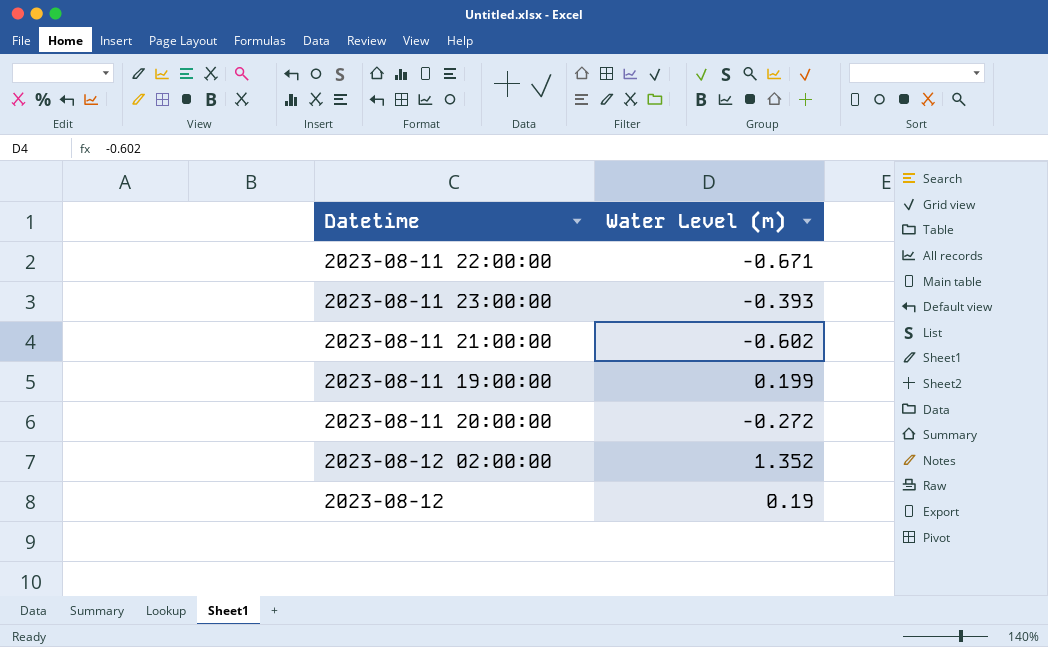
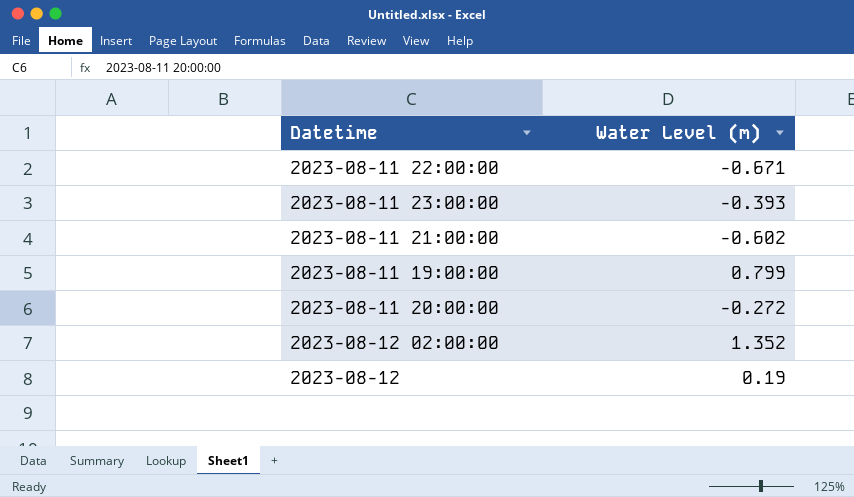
2023-08-11 19:00:00 | Water Level (m): 0.199 -> 0.799

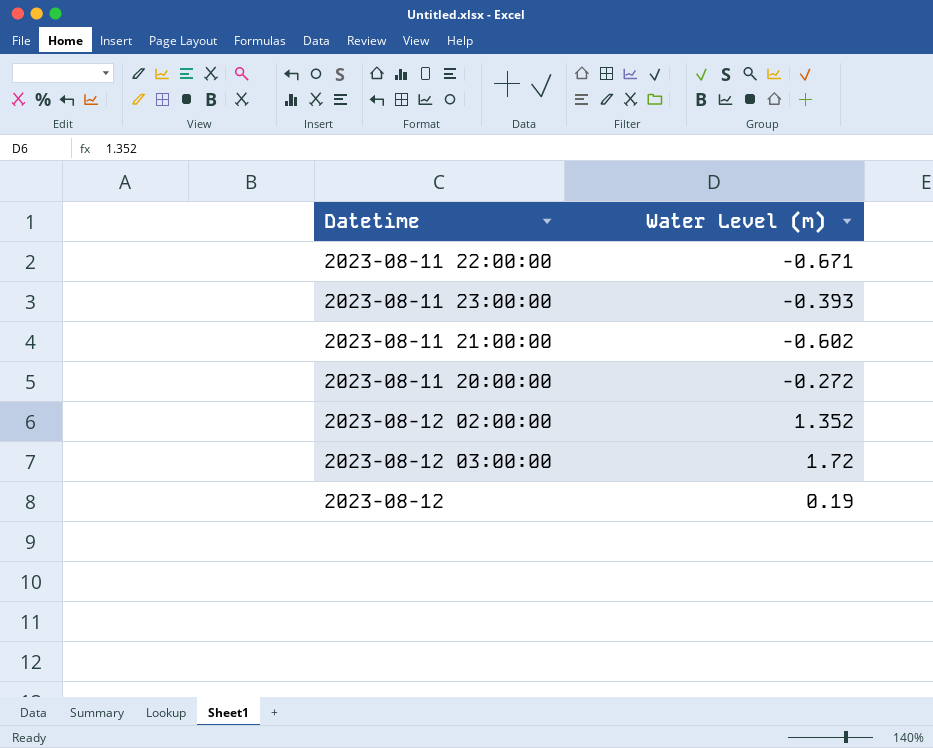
row 2023-08-11 19:00:00: 0.799 -> none
row 2023-08-12 03:00:00: none -> 1.72

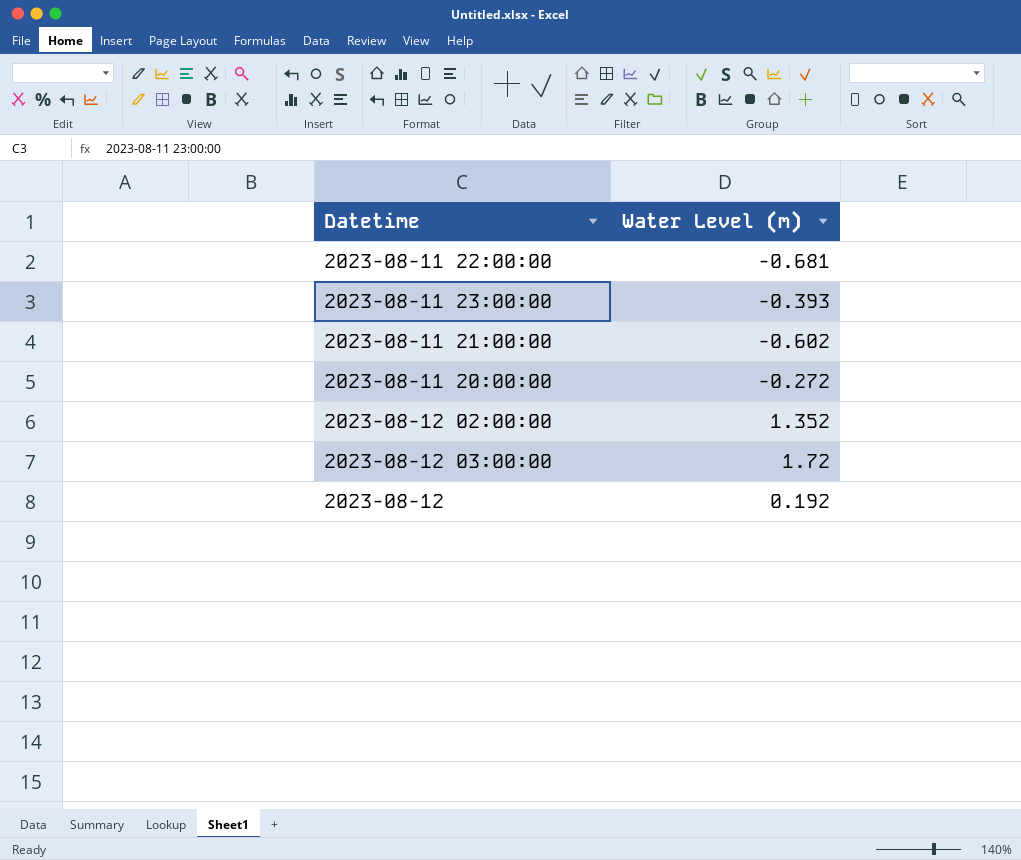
2023-08-11 22:00:00 | Water Level (m): -0.671 -> -0.681
2023-08-12 | Water Level (m): 0.19 -> 0.192

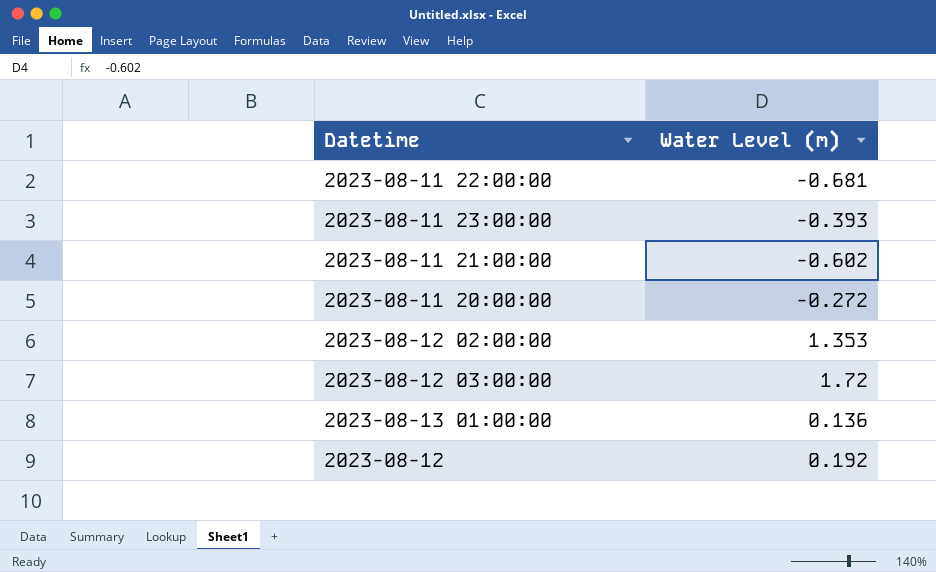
2023-08-12 02:00:00 | Water Level (m): 1.352 -> 1.353
row 2023-08-13 01:00:00: none -> 0.136

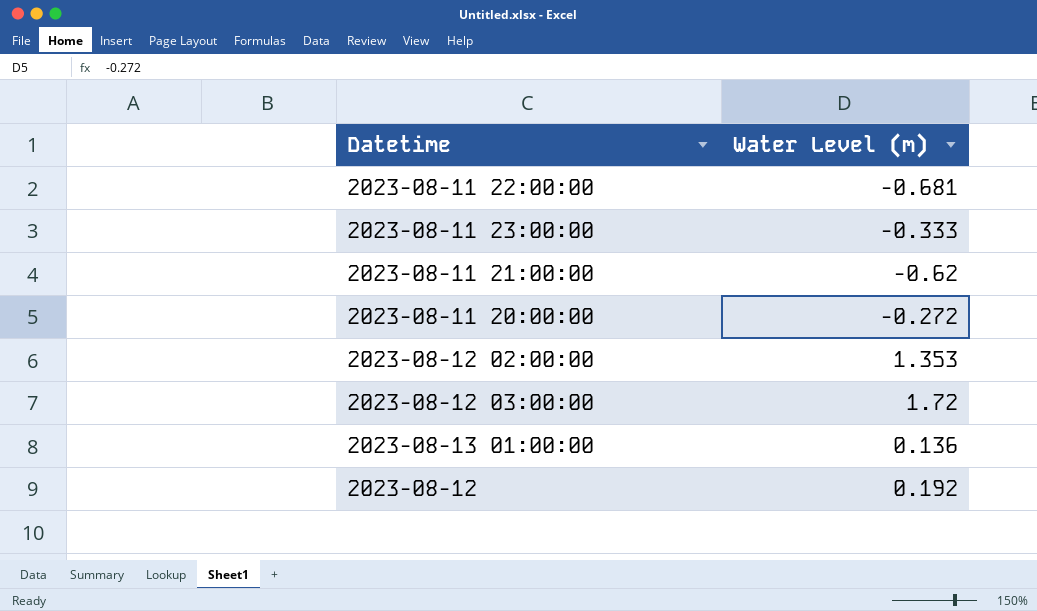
2023-08-11 23:00:00 | Water Level (m): -0.393 -> -0.333
2023-08-11 21:00:00 | Water Level (m): -0.602 -> -0.62

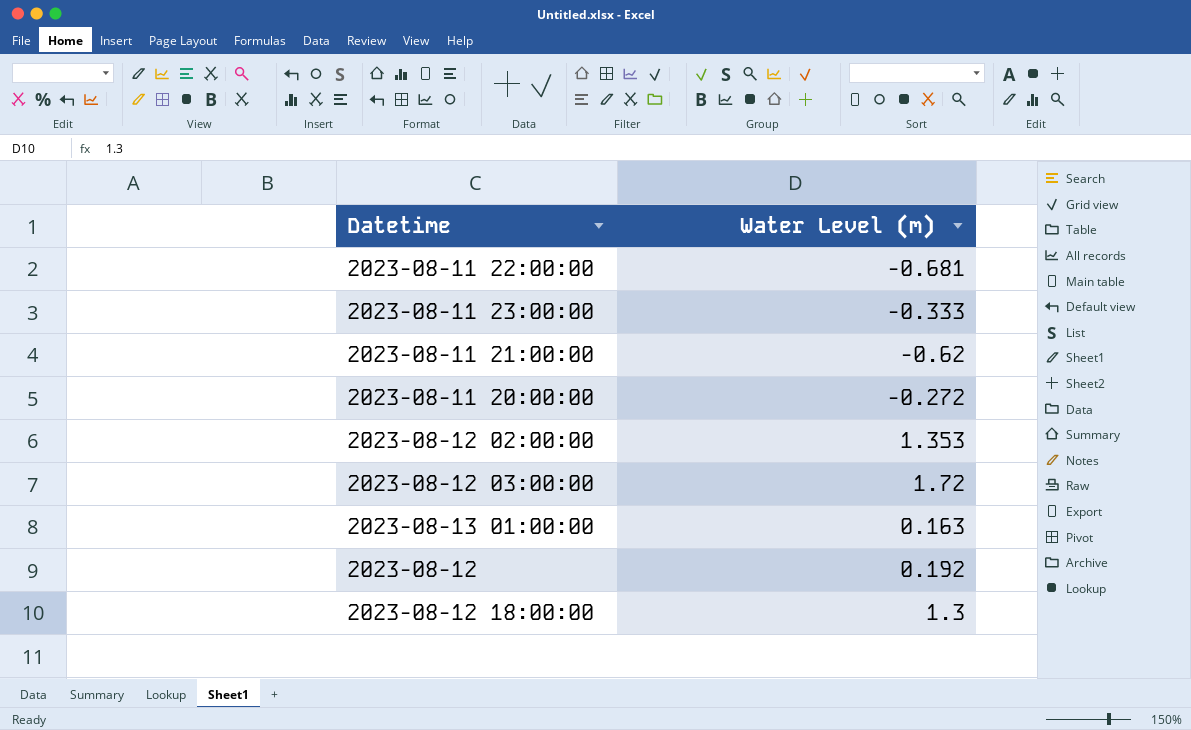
2023-08-13 01:00:00 | Water Level (m): 0.136 -> 0.163
row 2023-08-12 18:00:00: none -> 1.3

